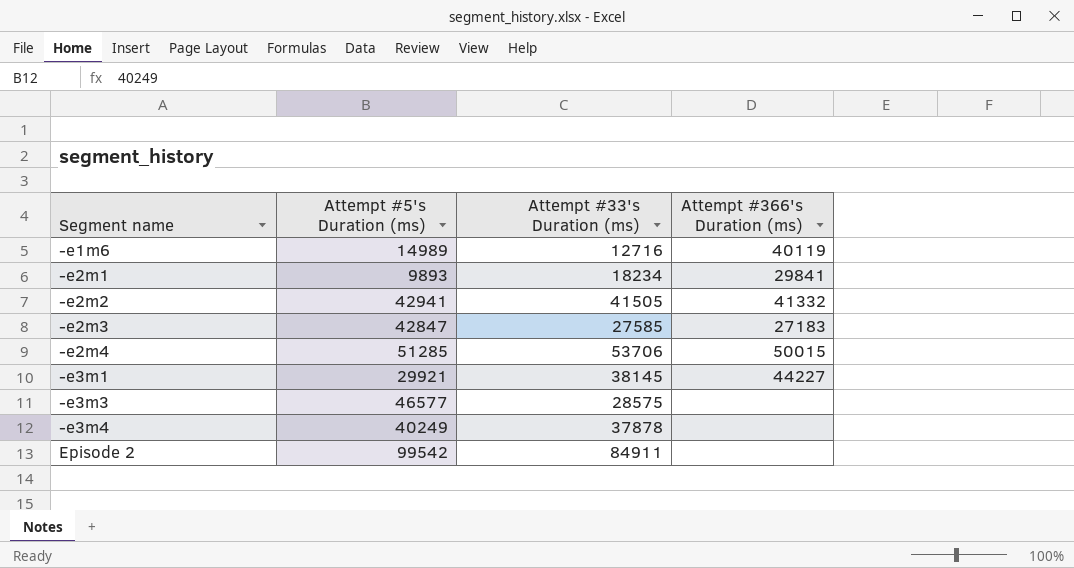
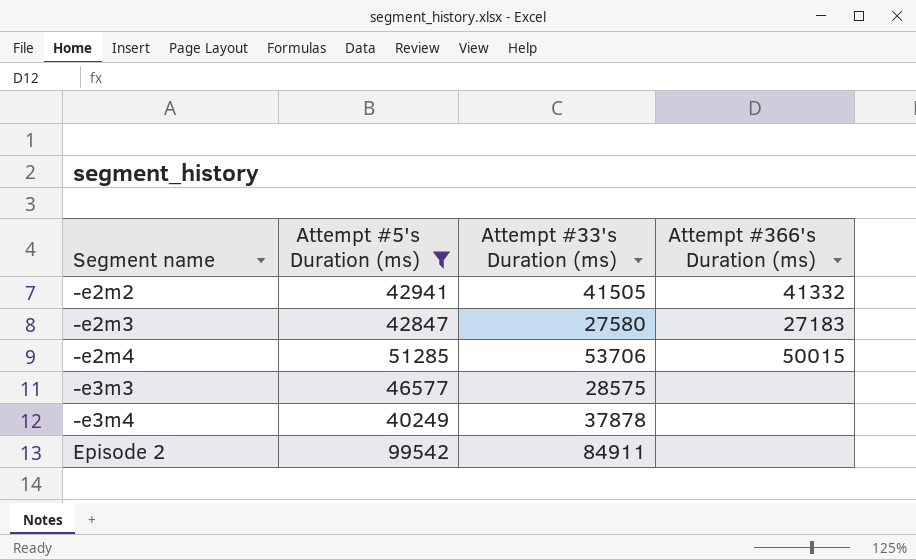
filter: none -> Attempt #5's Duration (ms) >= 40249
-e2m3 | Attempt #33's Duration (ms): 27585 -> 27580

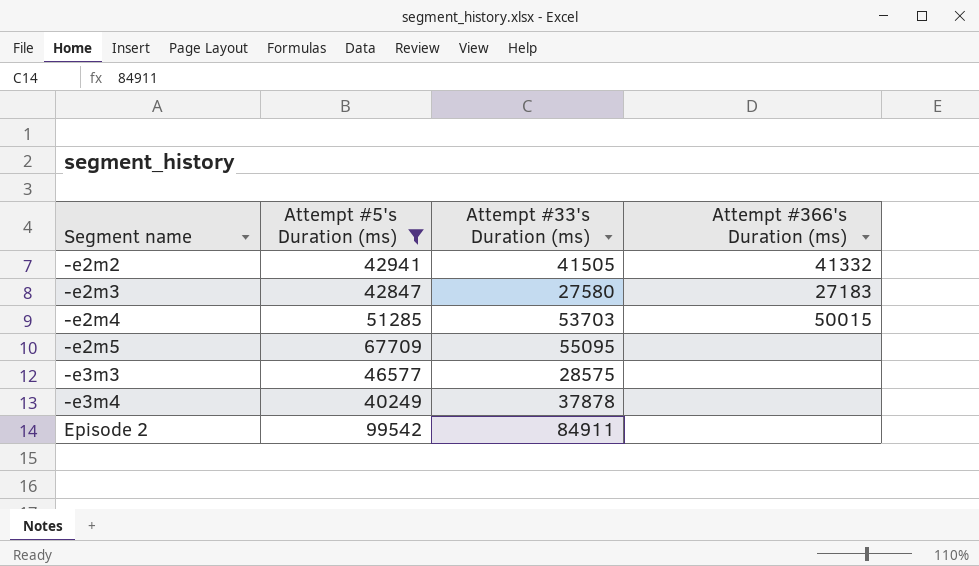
-e2m4 | Attempt #33's Duration (ms): 53706 -> 53703
row -e2m5: none -> 67709 | 55095 | none

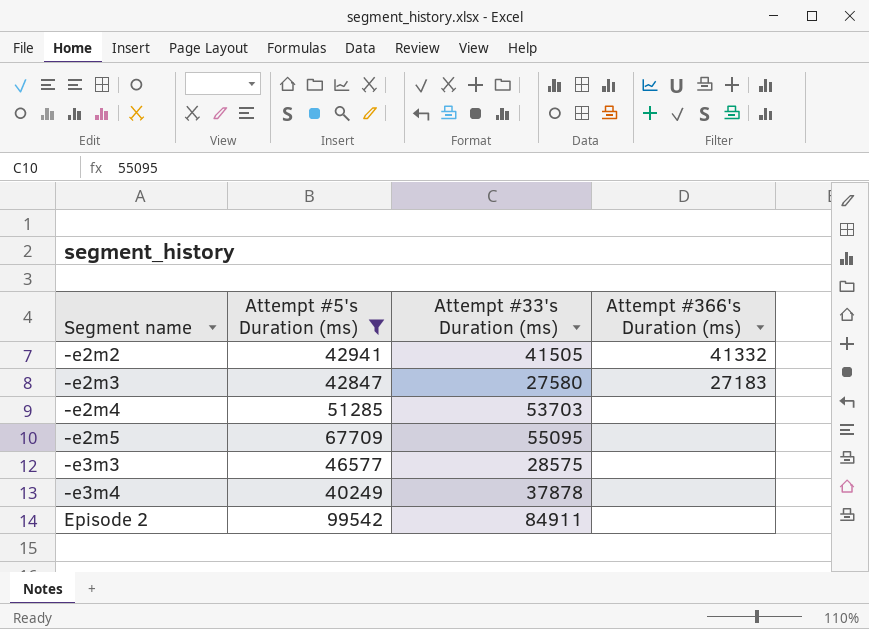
-e2m4 | Attempt #366's Duration (ms): 50015 -> none

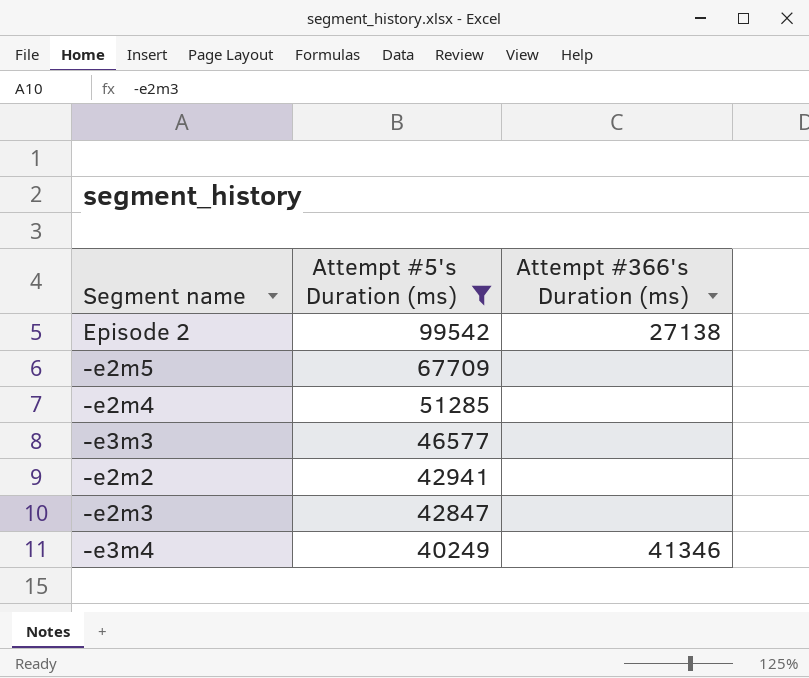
row order: Segment name ascending -> Attempt #5's Duration (ms) descending
column Attempt #33's Duration (ms) | position: 3 -> none
Episode 2 | Attempt #366's Duration (ms): none -> 27138
-e2m2 | Attempt #366's Duration (ms): 41332 -> none
-e2m3 | Attempt #366's Duration (ms): 27183 -> none
-e3m4 | Attempt #366's Duration (ms): none -> 41346

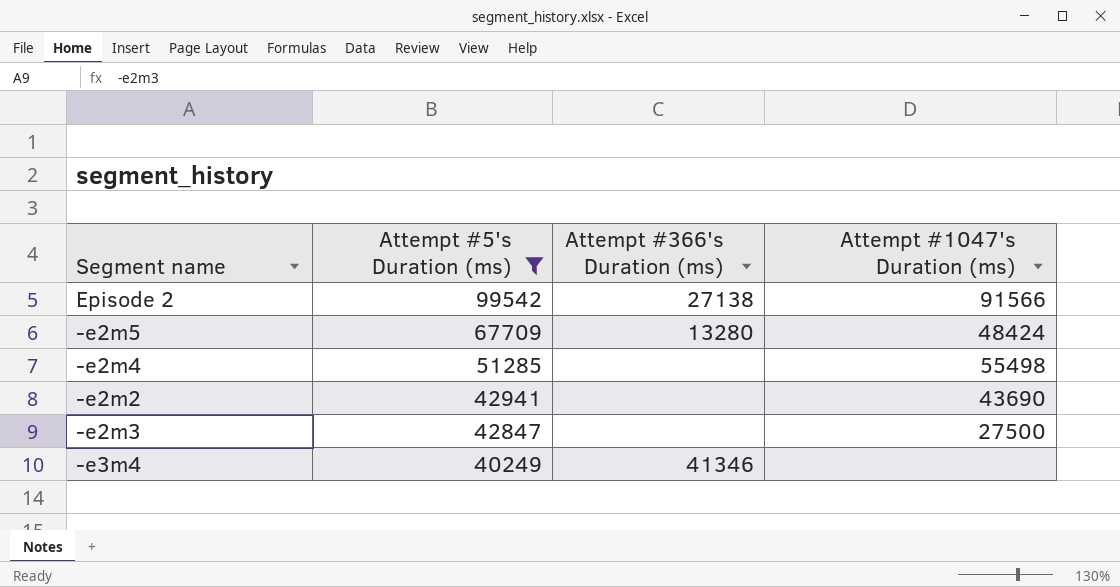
column Attempt #1047's Duration (ms) | position: none -> 4
row -e3m3: 46577 | none -> none
-e2m5 | Attempt #366's Duration (ms): none -> 13280

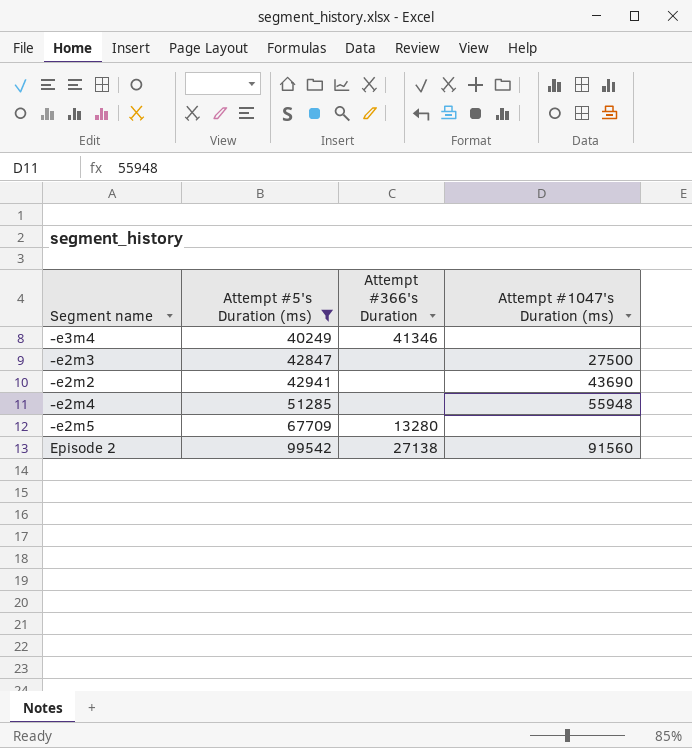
row order: Attempt #5's Duration (ms) descending -> Attempt #5's Duration (ms) ascending
column name: Attempt #366's Duration (ms) -> Attempt #366's Duration
-e2m4 | Attempt #1047's Duration (ms): 55498 -> 55948
-e2m5 | Attempt #1047's Duration (ms): 48424 -> none
Episode 2 | Attempt #1047's Duration (ms): 91566 -> 91560

